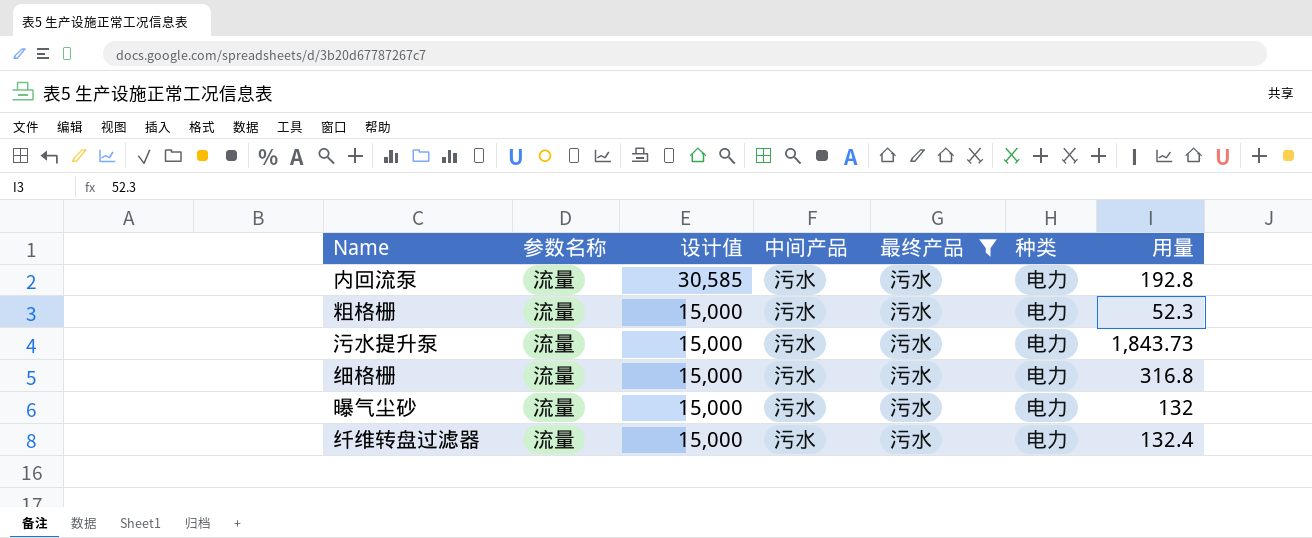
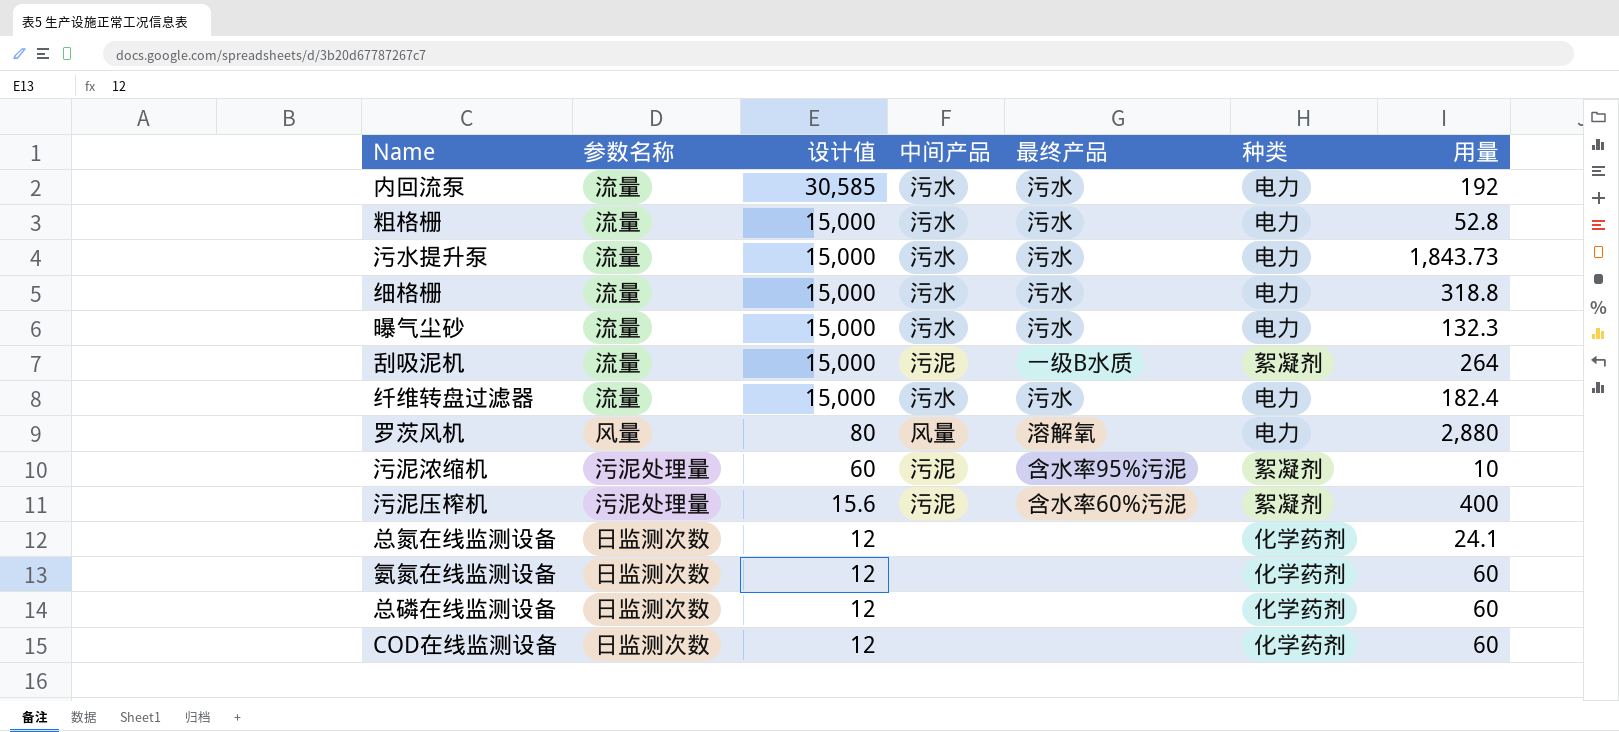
filter: 最终产品 = 污水 -> none
内回流泵 | 用量: 192.8 -> 192
粗格栅 | 用量: 52.3 -> 52.8
细格栅 | 用量: 316.8 -> 318.8
曝气尘砂 | 用量: 132 -> 132.3
纤维转盘过滤器 | 用量: 132.4 -> 182.4

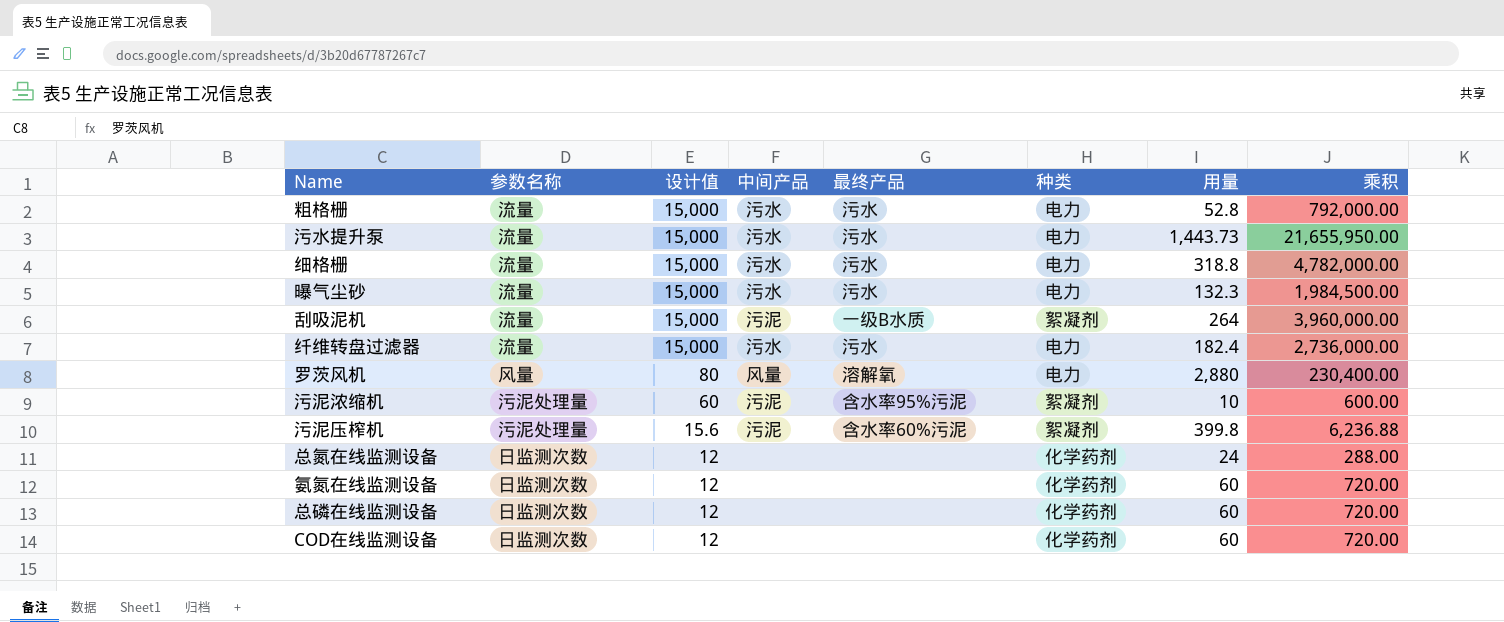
column 乘积 | formula: none -> [设计值] * [用量]
row 内回流泵: 流量 | 30,585 | 污水 | 污水 | 电力 | 192 -> none
污水提升泵 | 用量: 1,843.73 -> 1,443.73
污泥压榨机 | 用量: 400 -> 399.8
总氮在线监测设备 | 用量: 24.1 -> 24

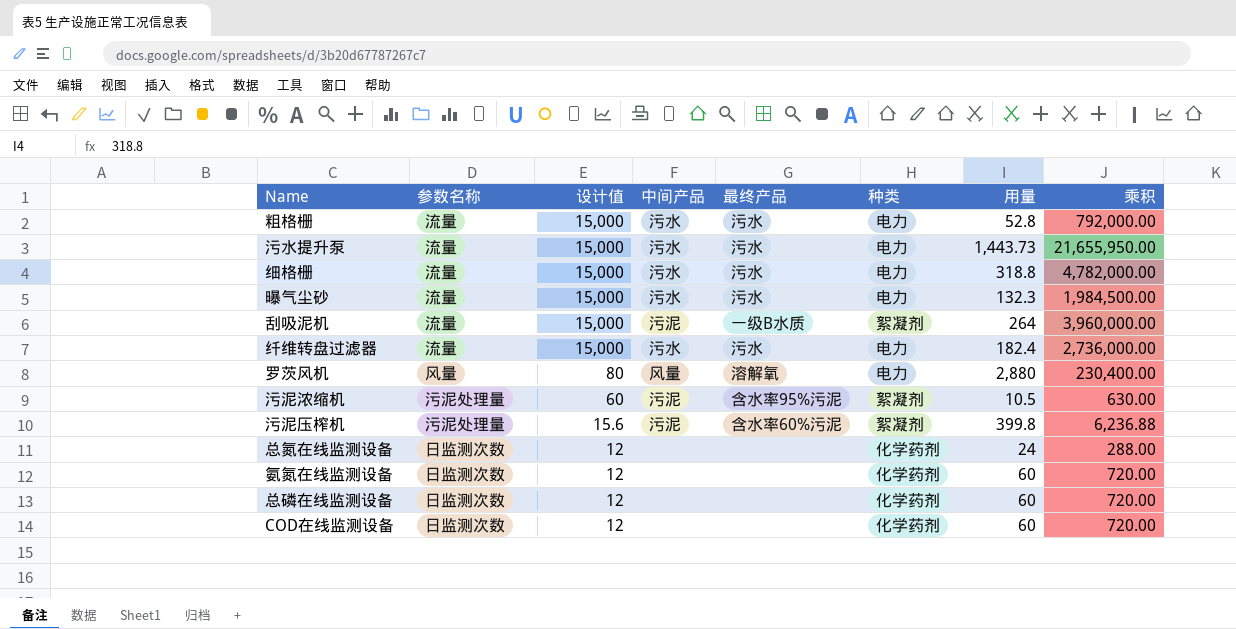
污泥浓缩机 | 用量: 10 -> 10.5
污泥浓缩机 | 乘积: 600.00 -> 630.00

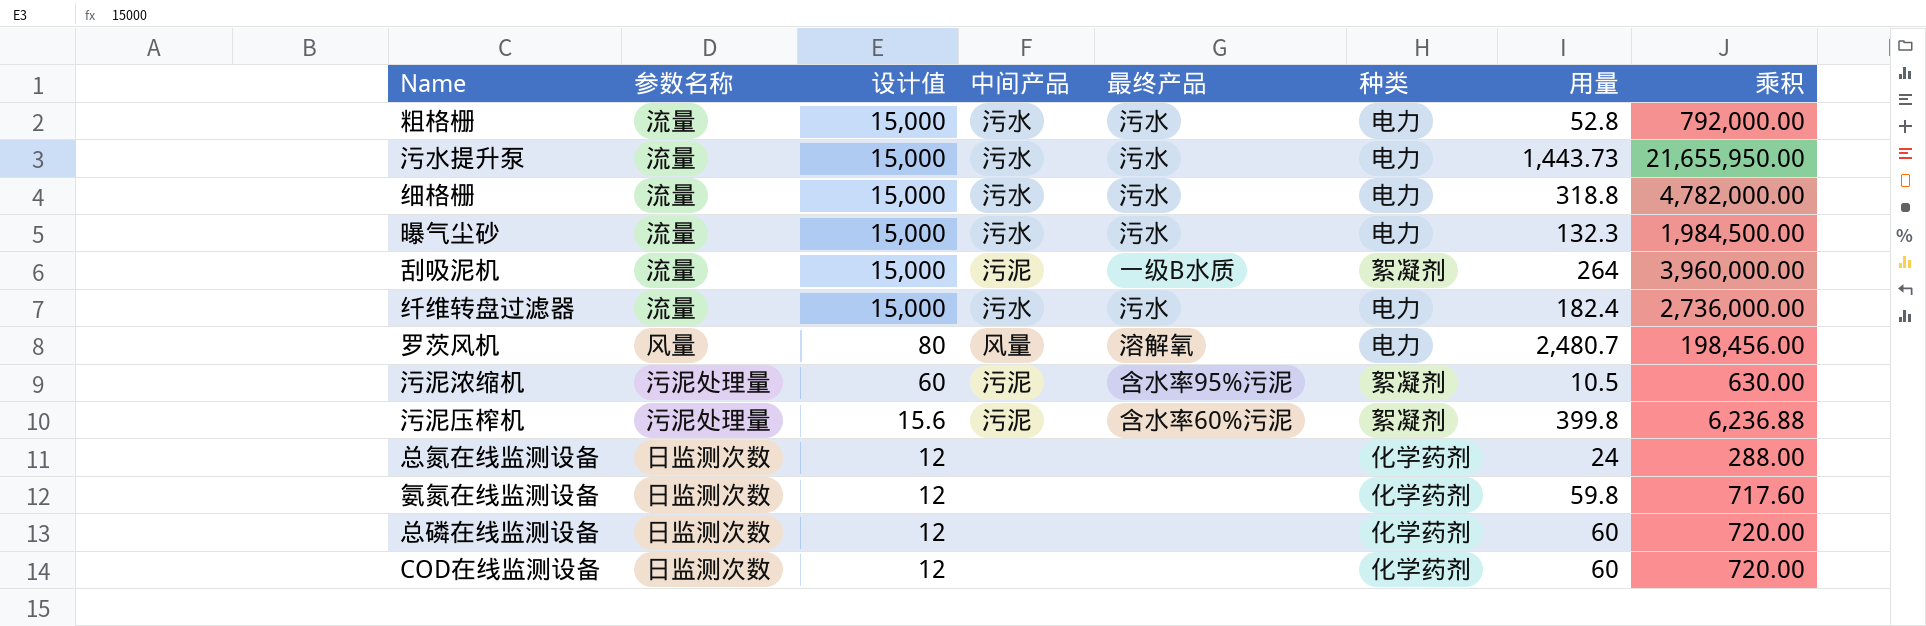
罗茨风机 | 用量: 2,880 -> 2,480.7
罗茨风机 | 乘积: 230,400.00 -> 198,456.00
氨氮在线监测设备 | 用量: 60 -> 59.8
氨氮在线监测设备 | 乘积: 720.00 -> 717.60

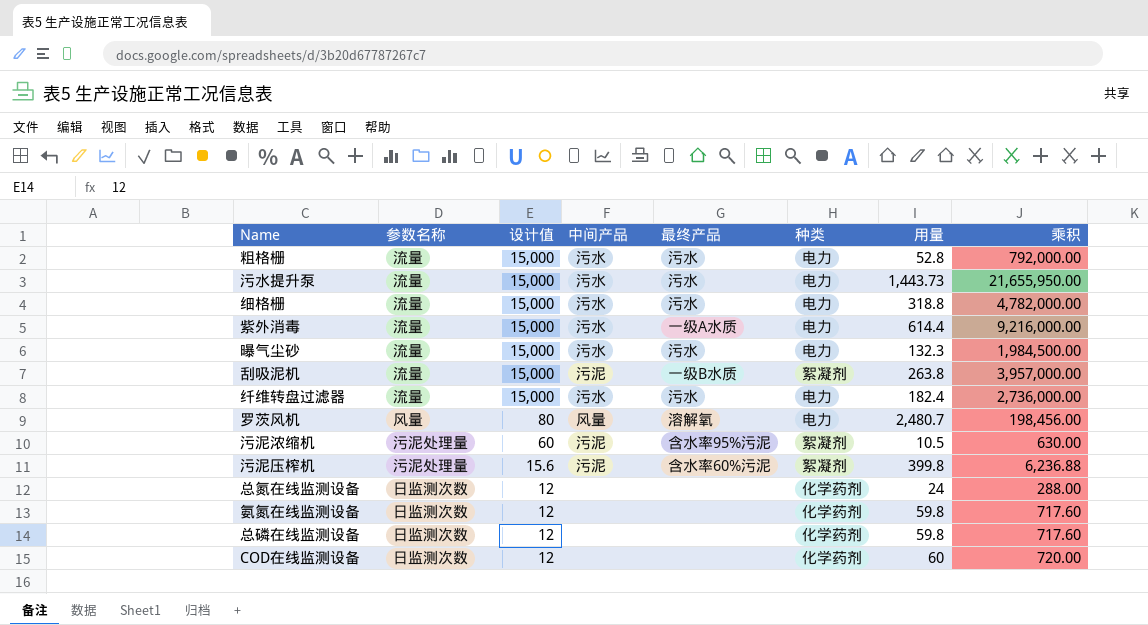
row 紫外消毒: none -> 流量 | 15,000 | 污水 | 一级A水质 | 电力 | 614.4 | 9,216,000.00
刮吸泥机 | 用量: 264 -> 263.8
刮吸泥机 | 乘积: 3,960,000.00 -> 3,957,000.00
总磷在线监测设备 | 用量: 60 -> 59.8
总磷在线监测设备 | 乘积: 720.00 -> 717.60

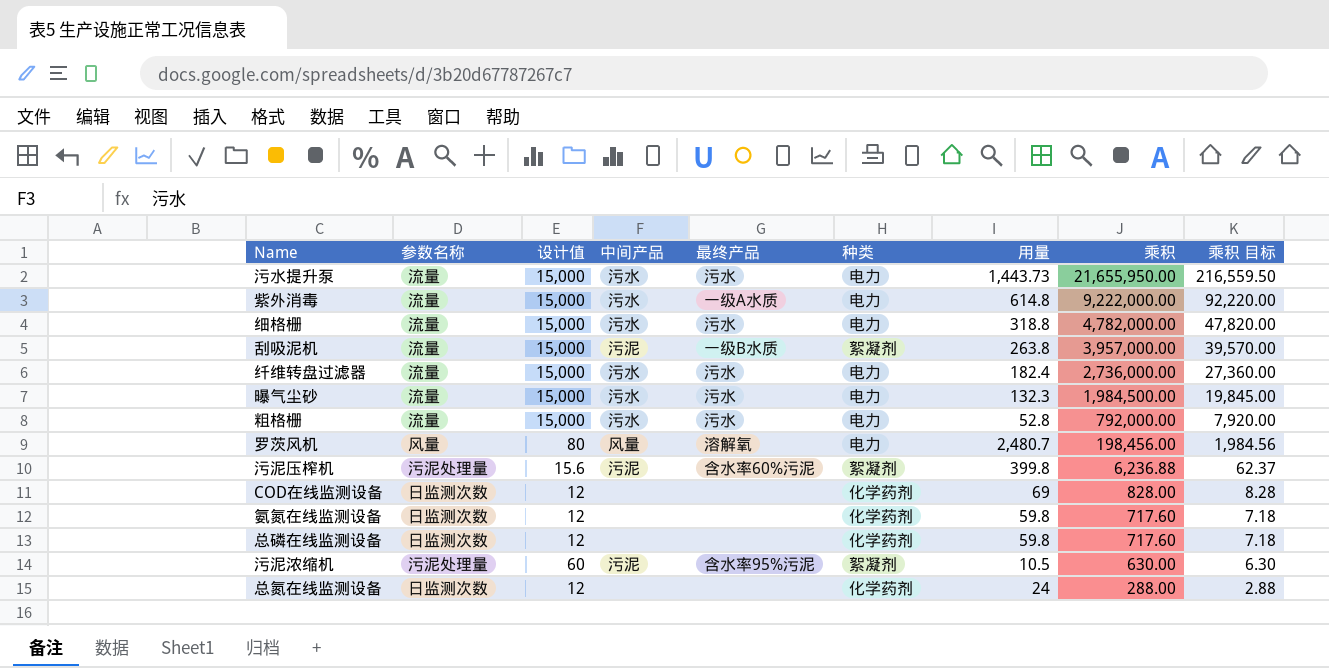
row order: 设计值 descending -> 乘积 descending
column 乘积 目标 | formula: none -> [乘积] * 0.01
紫外消毒 | 用量: 614.4 -> 614.8
紫外消毒 | 乘积: 9,216,000.00 -> 9,222,000.00
COD在线监测设备 | 用量: 60 -> 69
COD在线监测设备 | 乘积: 720.00 -> 828.00

